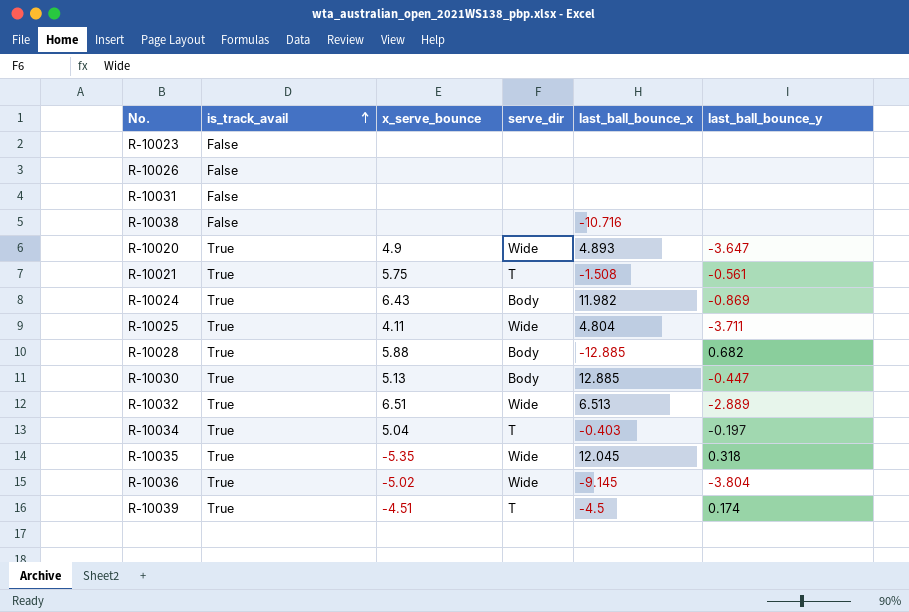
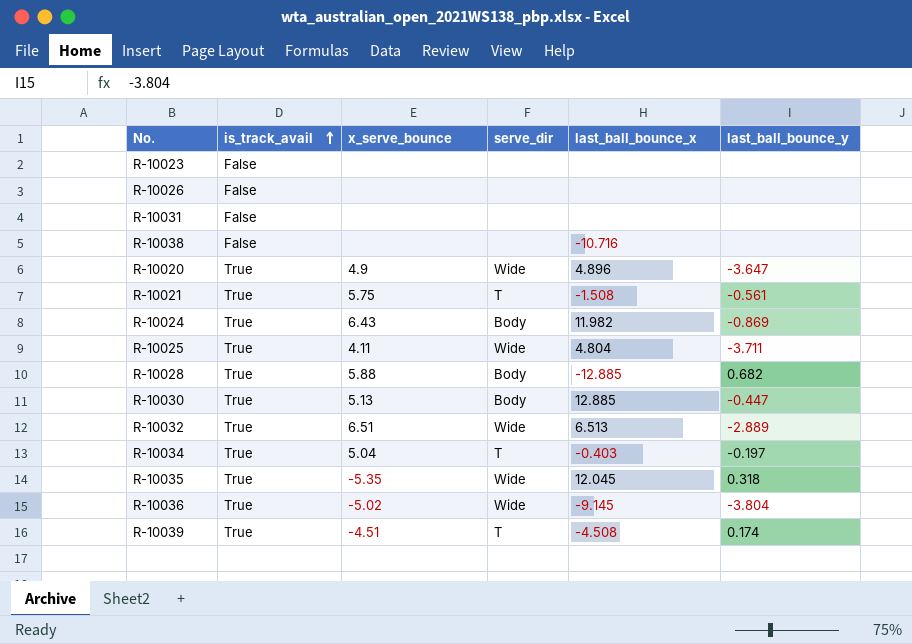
R-10020 | last_ball_bounce_x: 4.893 -> 4.896
R-10039 | last_ball_bounce_x: -4.5 -> -4.508

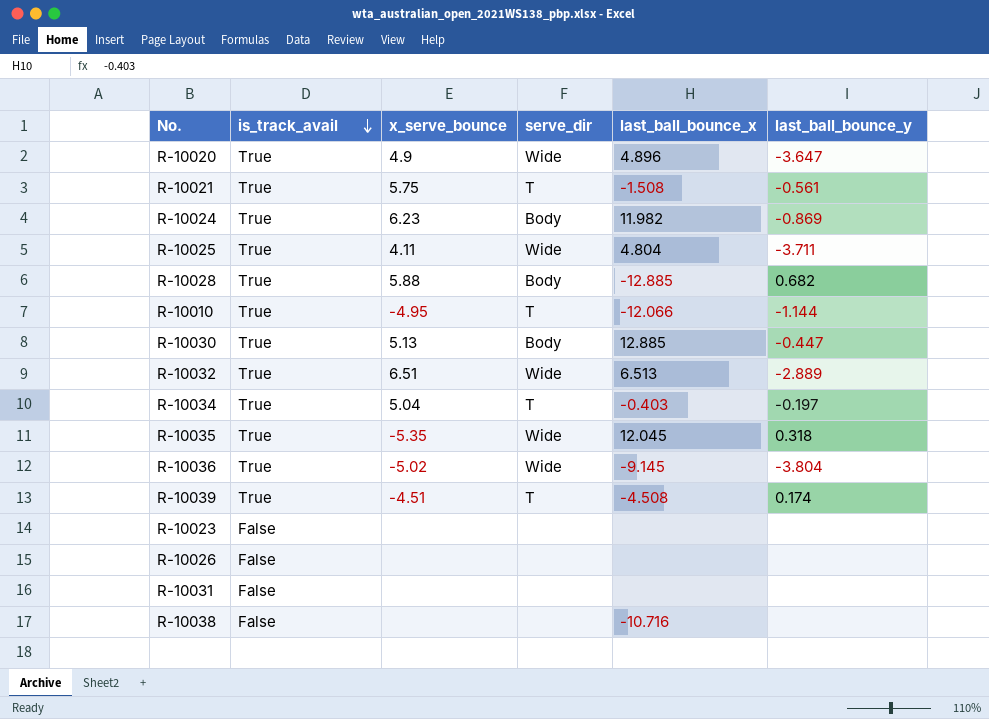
row order: is_track_avail ascending -> is_track_avail descending
R-10024 | x_serve_bounce: 6.43 -> 6.23
row R-10010: none -> True | -4.95 | T | -12.066 | -1.144

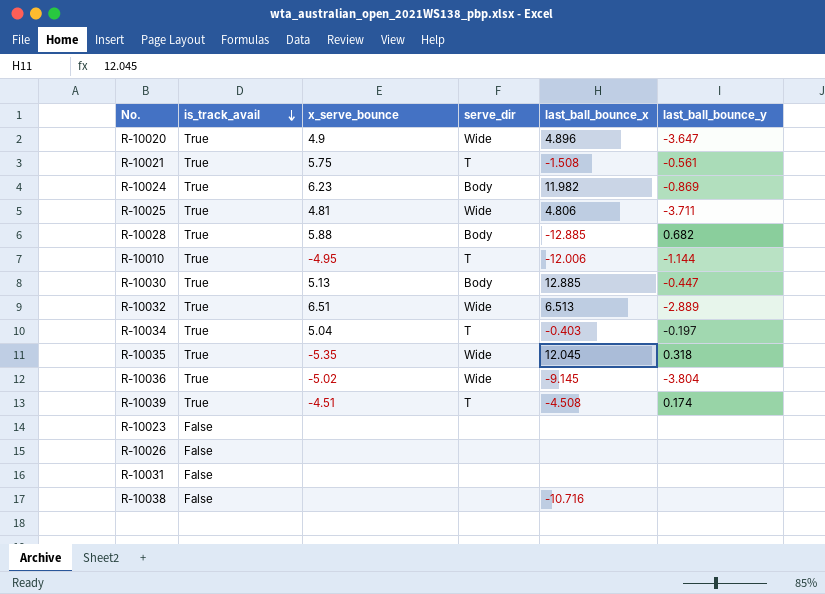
R-10025 | x_serve_bounce: 4.11 -> 4.81
R-10025 | last_ball_bounce_x: 4.804 -> 4.806
R-10010 | last_ball_bounce_x: -12.066 -> -12.006

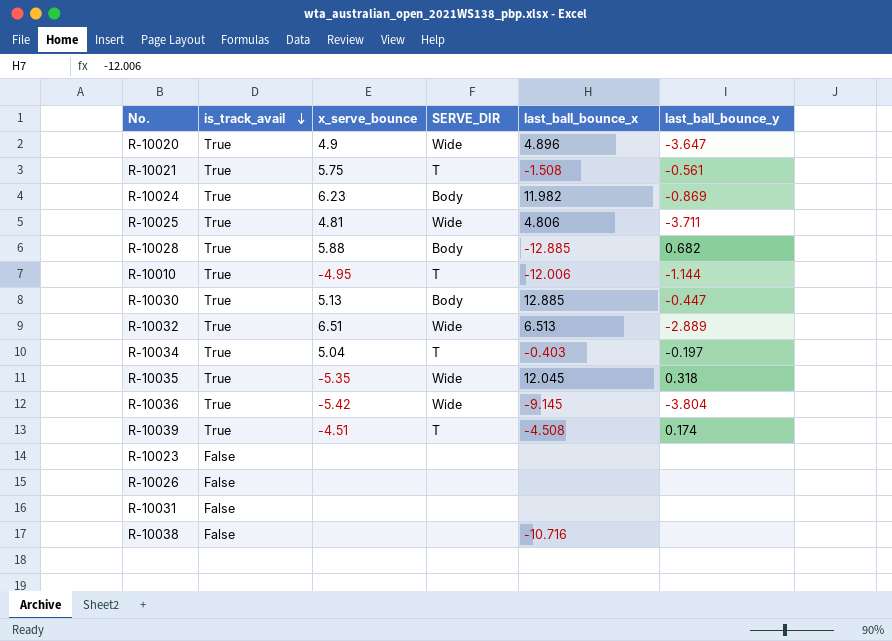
column name: serve_dir -> SERVE_DIR
R-10036 | x_serve_bounce: -5.02 -> -5.42

